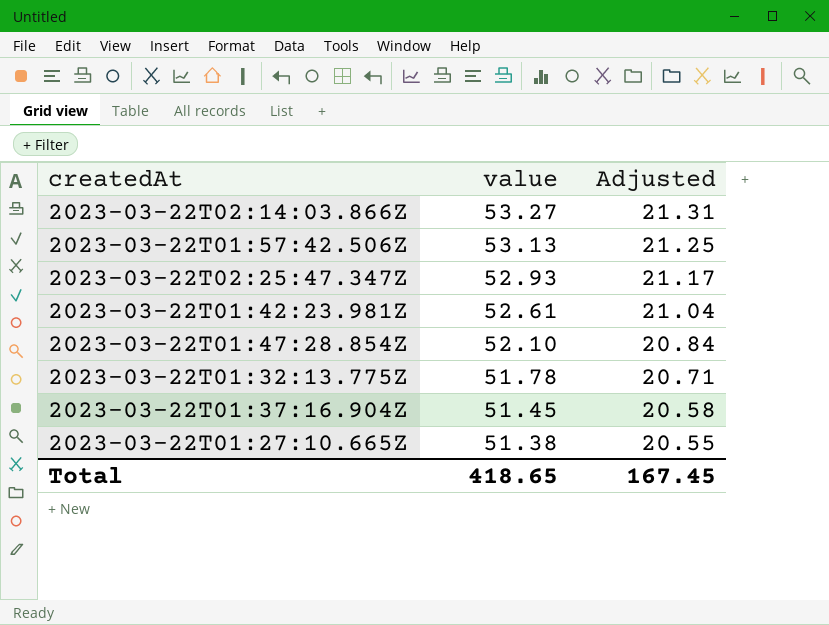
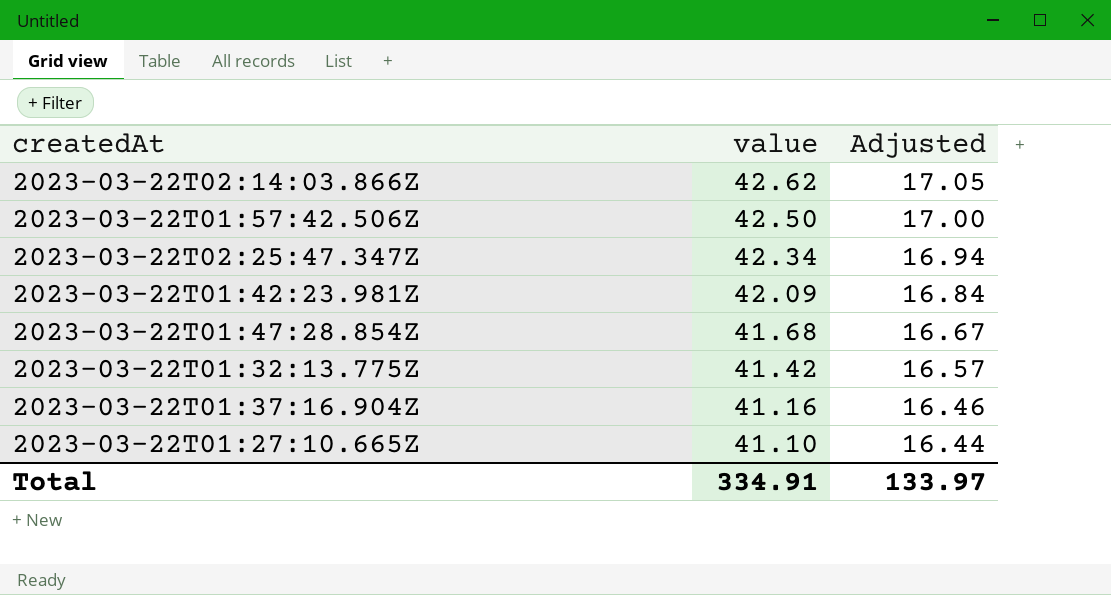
2023-03-22T02:14:03.866Z | value: 53.27 -> 42.62
2023-03-22T02:14:03.866Z | Adjusted: 21.31 -> 17.05
2023-03-22T01:57:42.506Z | value: 53.13 -> 42.50
2023-03-22T01:57:42.506Z | Adjusted: 21.25 -> 17.00
2023-03-22T02:25:47.347Z | value: 52.93 -> 42.34
2023-03-22T02:25:47.347Z | Adjusted: 21.17 -> 16.94
2023-03-22T01:42:23.981Z | value: 52.61 -> 42.09
2023-03-22T01:42:23.981Z | Adjusted: 21.04 -> 16.84
2023-03-22T01:47:28.854Z | value: 52.10 -> 41.68
2023-03-22T01:47:28.854Z | Adjusted: 20.84 -> 16.67
2023-03-22T01:32:13.775Z | value: 51.78 -> 41.42
2023-03-22T01:32:13.775Z | Adjusted: 20.71 -> 16.57
2023-03-22T01:37:16.904Z | value: 51.45 -> 41.16
2023-03-22T01:37:16.904Z | Adjusted: 20.58 -> 16.46
2023-03-22T01:27:10.665Z | value: 51.38 -> 41.10
2023-03-22T01:27:10.665Z | Adjusted: 20.55 -> 16.44
Total | value: 418.65 -> 334.91
Total | Adjusted: 167.45 -> 133.97

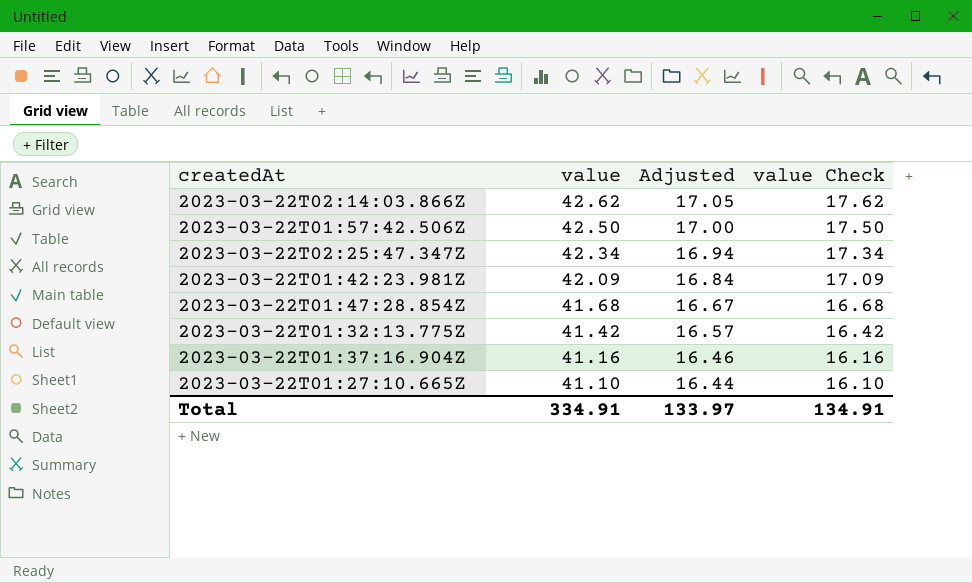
column value Check | formula: none -> [value] - 25

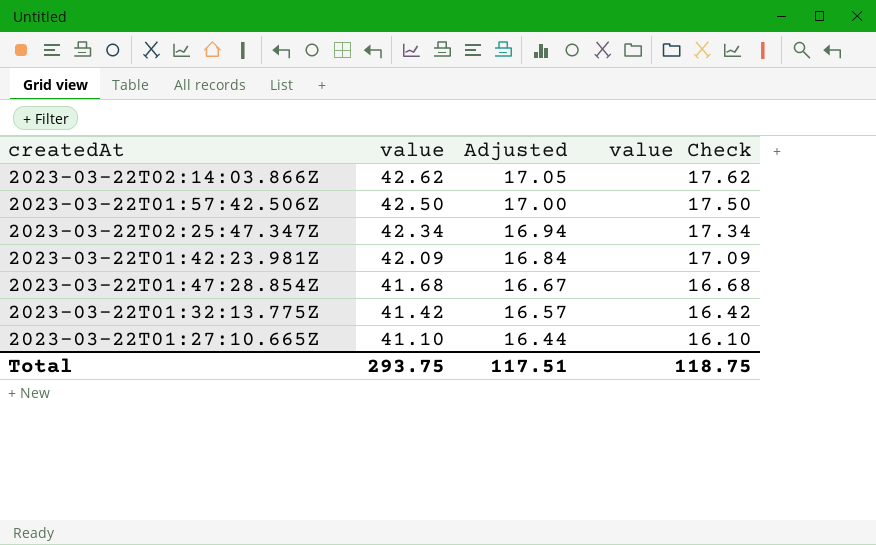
row 2023-03-22T01:37:16.904Z: 41.16 | 16.46 | 16.16 -> none
Total | value: 334.91 -> 293.75
Total | Adjusted: 133.97 -> 117.51
Total | value Check: 134.91 -> 118.75

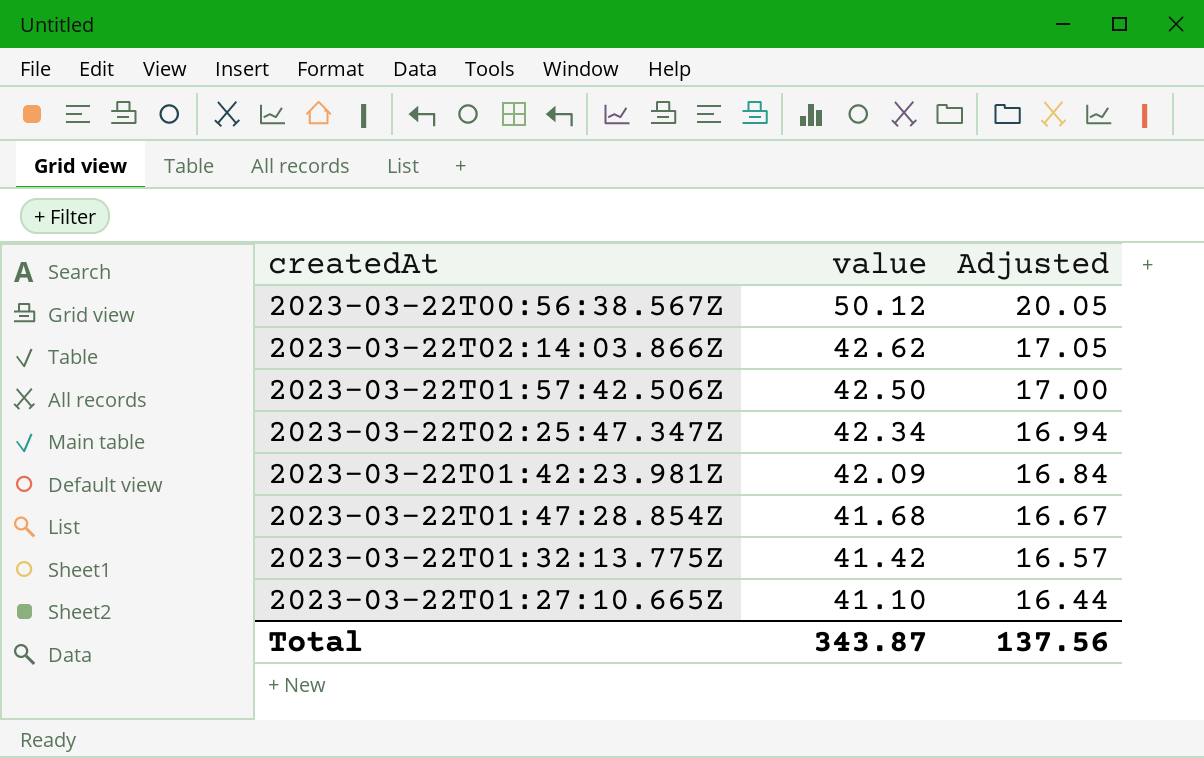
column value Check | formula: [value] - 25 -> none
row 2023-03-22T00:56:38.567Z: none -> 50.12 | 20.05
Total | value: 293.75 -> 343.87
Total | Adjusted: 117.51 -> 137.56

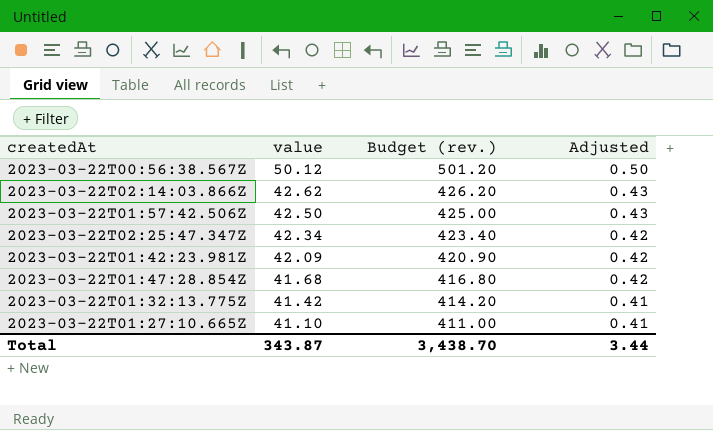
column Budget (rev.) | formula: none -> [value] * 10
column Adjusted | formula: [value] * 0.4 -> [value] * 0.01
Total | Adjusted: 137.56 -> 3.44

